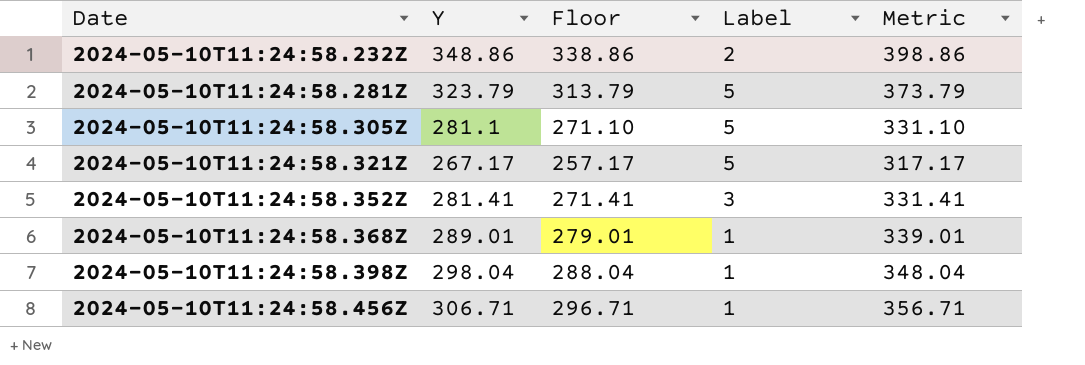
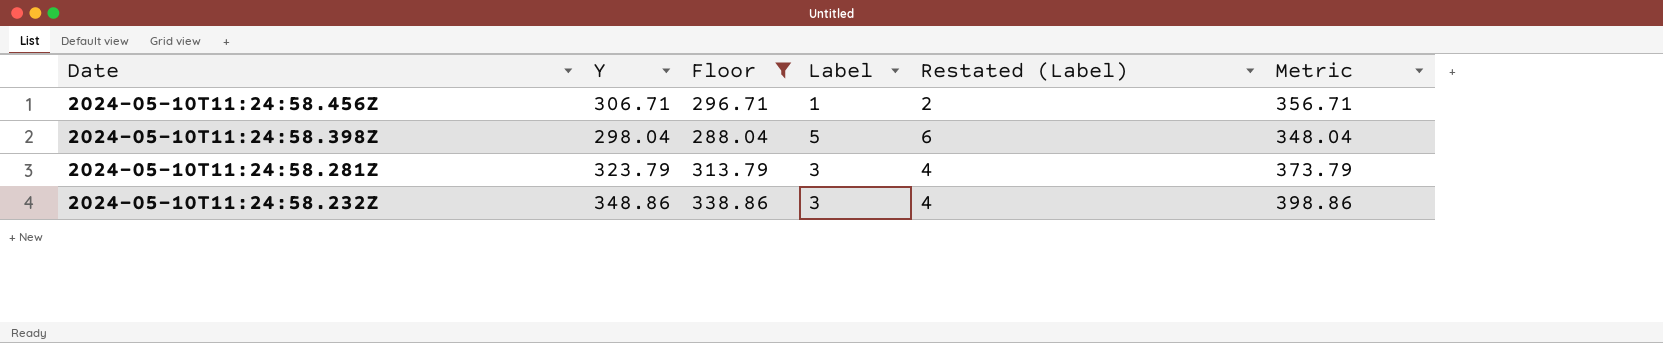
filter: none -> Floor >= 288.04
row order: Date ascending -> Date descending
column Restated (Label) | formula: none -> [Label] + 1
2024-05-10T11:24:58.398Z | Label: 1 -> 5
2024-05-10T11:24:58.281Z | Label: 5 -> 3
2024-05-10T11:24:58.232Z | Label: 2 -> 3

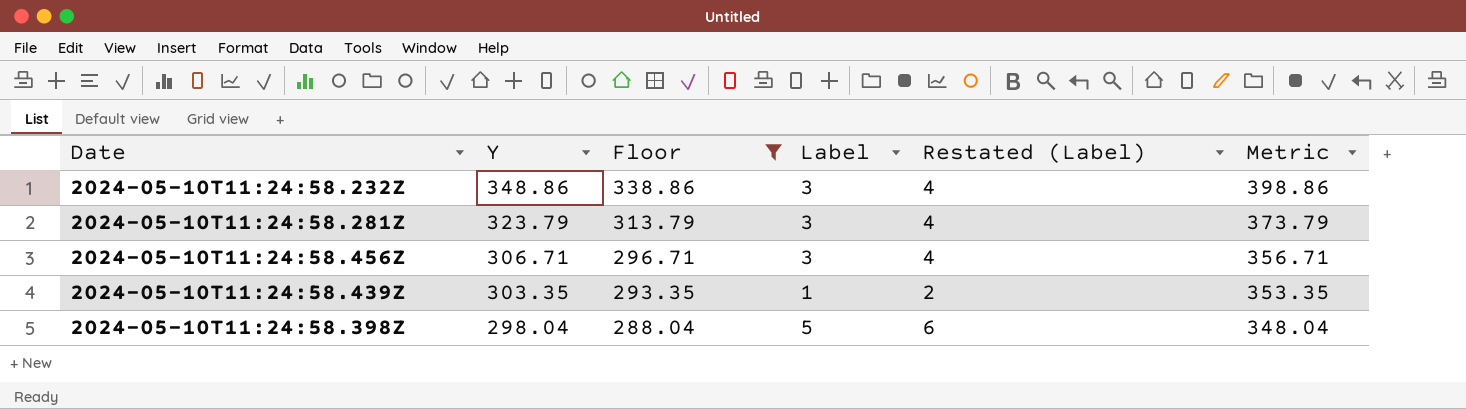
row order: Date descending -> Y descending
2024-05-10T11:24:58.456Z | Label: 1 -> 3
2024-05-10T11:24:58.456Z | Restated (Label): 2 -> 4
row 2024-05-10T11:24:58.439Z: none -> 303.35 | 293.35 | 1 | 2 | 353.35

